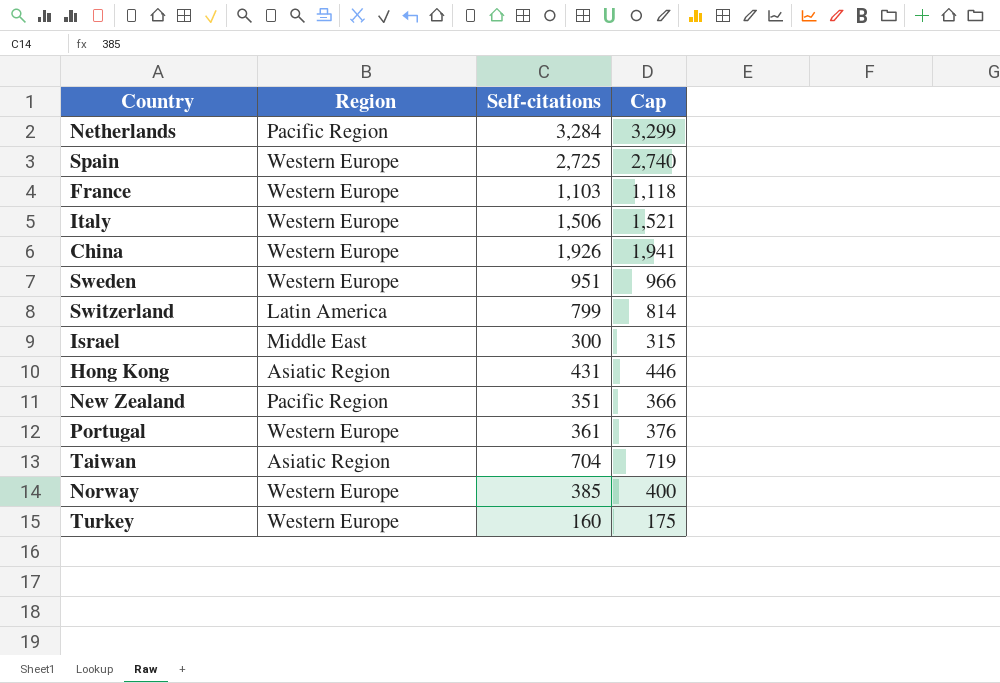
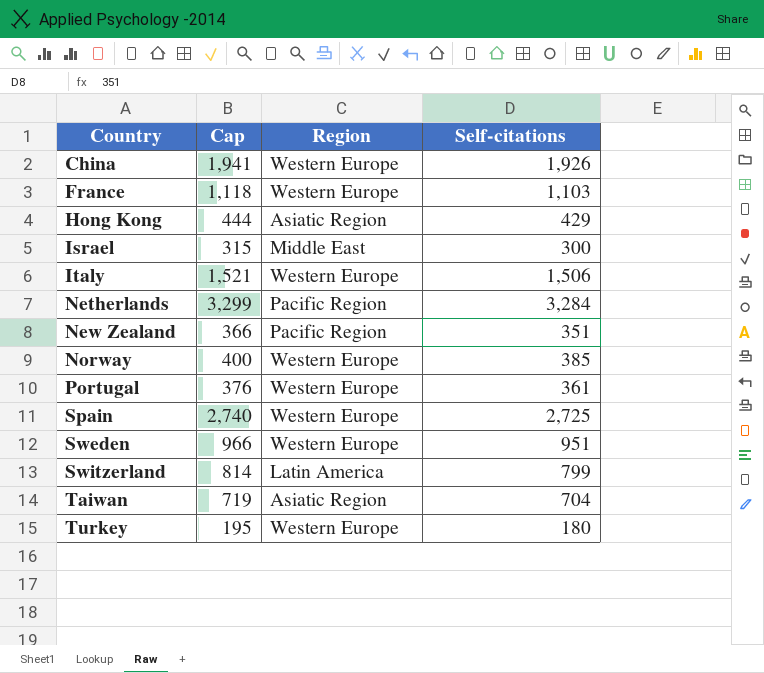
row order: none -> Country ascending
column Cap | position: 4 -> 2
Hong Kong | Cap: 446 -> 444
Hong Kong | Self-citations: 431 -> 429
Turkey | Cap: 175 -> 195
Turkey | Self-citations: 160 -> 180

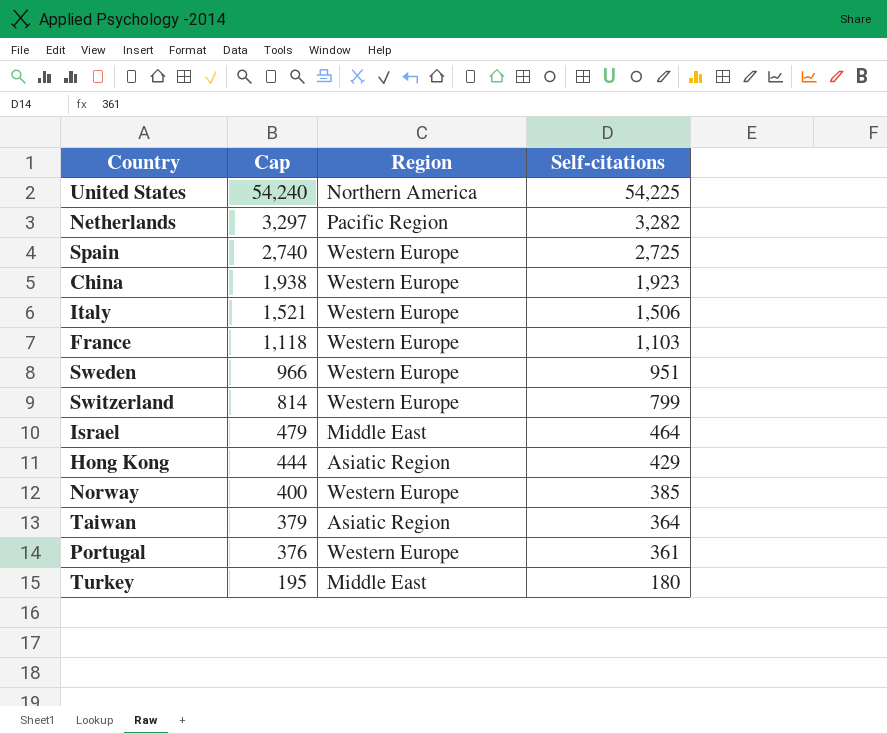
row order: Country ascending -> Cap descending
row New Zealand: 366 | Pacific Region | 351 -> none
row United States: none -> 54,240 | Northern America | 54,225
Netherlands | Cap: 3,299 -> 3,297
Netherlands | Self-citations: 3,284 -> 3,282
China | Cap: 1,941 -> 1,938
China | Self-citations: 1,926 -> 1,923
Switzerland | Region: Latin America -> Western Europe
Israel | Cap: 315 -> 479
Israel | Self-citations: 300 -> 464
Taiwan | Cap: 719 -> 379
Taiwan | Self-citations: 704 -> 364
Turkey | Region: Western Europe -> Middle East

